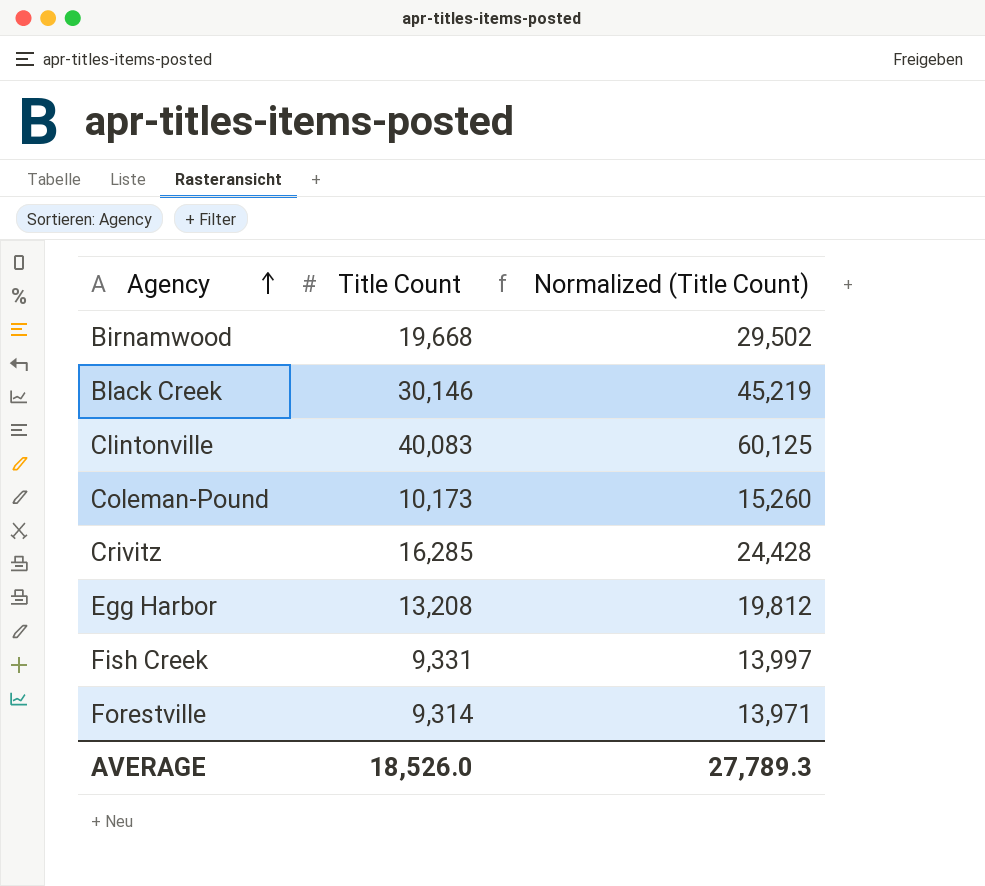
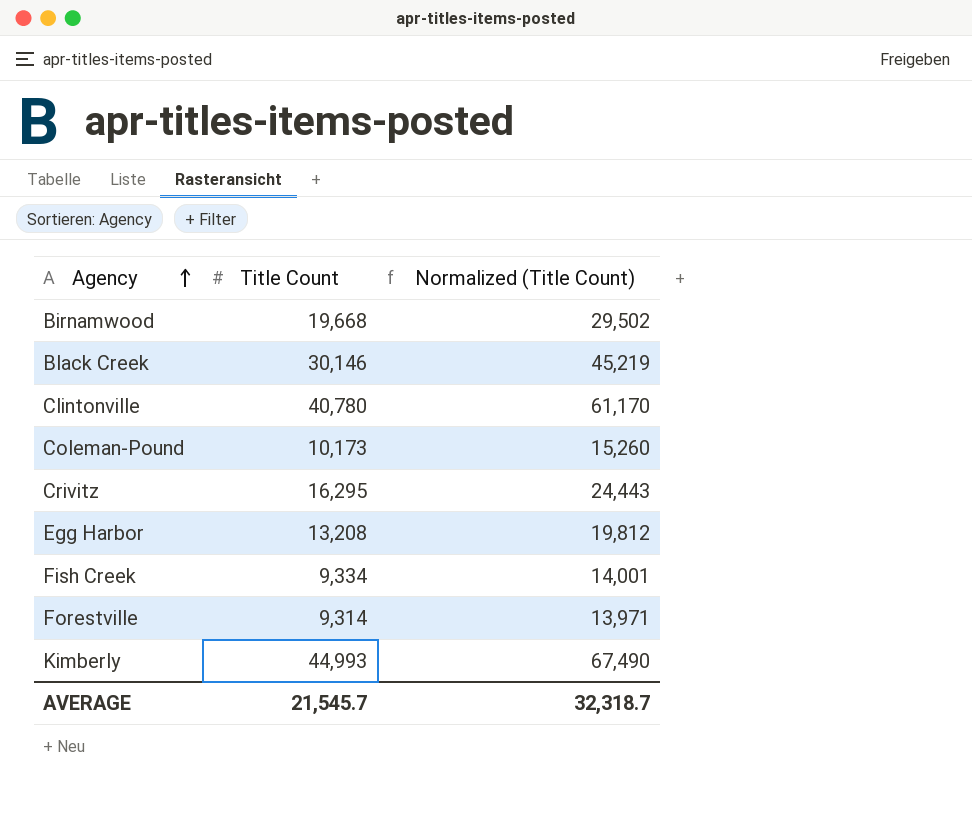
Clintonville | Title Count: 40,083 -> 40,780
Clintonville | Normalized (Title Count): 60,125 -> 61,170
Crivitz | Title Count: 16,285 -> 16,295
Crivitz | Normalized (Title Count): 24,428 -> 24,443
Fish Creek | Title Count: 9,331 -> 9,334
Fish Creek | Normalized (Title Count): 13,997 -> 14,001
row Kimberly: none -> 44,993 | 67,490
AVERAGE | Title Count: 18,526.0 -> 21,545.7
AVERAGE | Normalized (Title Count): 27,789.3 -> 32,318.7

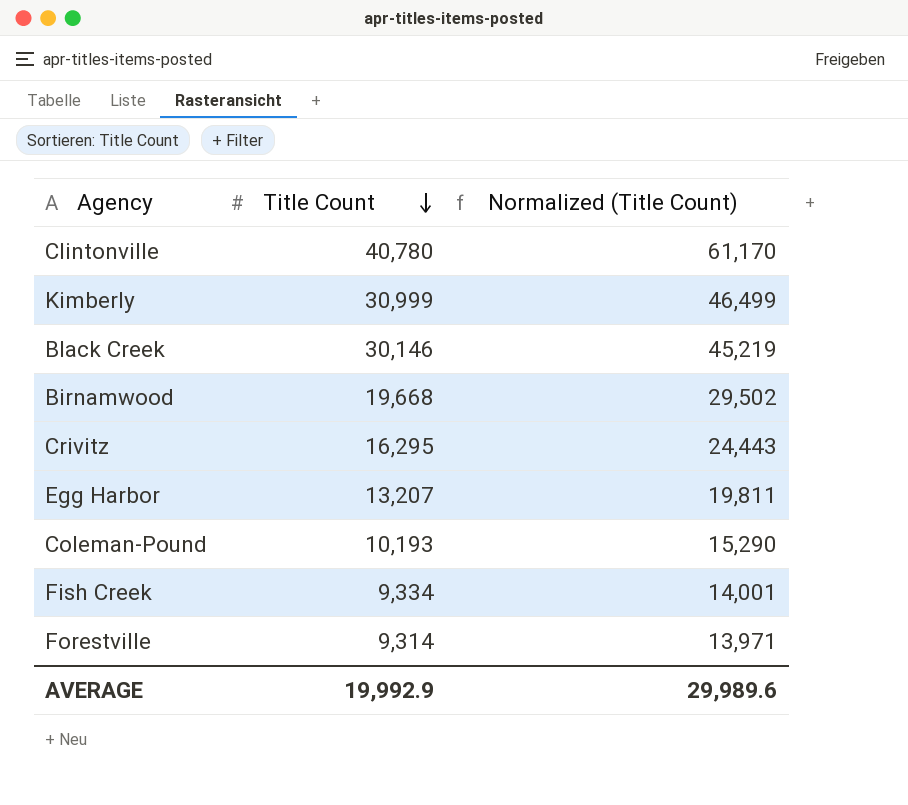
row order: Agency ascending -> Title Count descending
Kimberly | Title Count: 44,993 -> 30,999
Kimberly | Normalized (Title Count): 67,490 -> 46,499
Egg Harbor | Title Count: 13,208 -> 13,207
Egg Harbor | Normalized (Title Count): 19,812 -> 19,811
Coleman-Pound | Title Count: 10,173 -> 10,193
Coleman-Pound | Normalized (Title Count): 15,260 -> 15,290
AVERAGE | Title Count: 21,545.7 -> 19,992.9
AVERAGE | Normalized (Title Count): 32,318.7 -> 29,989.6

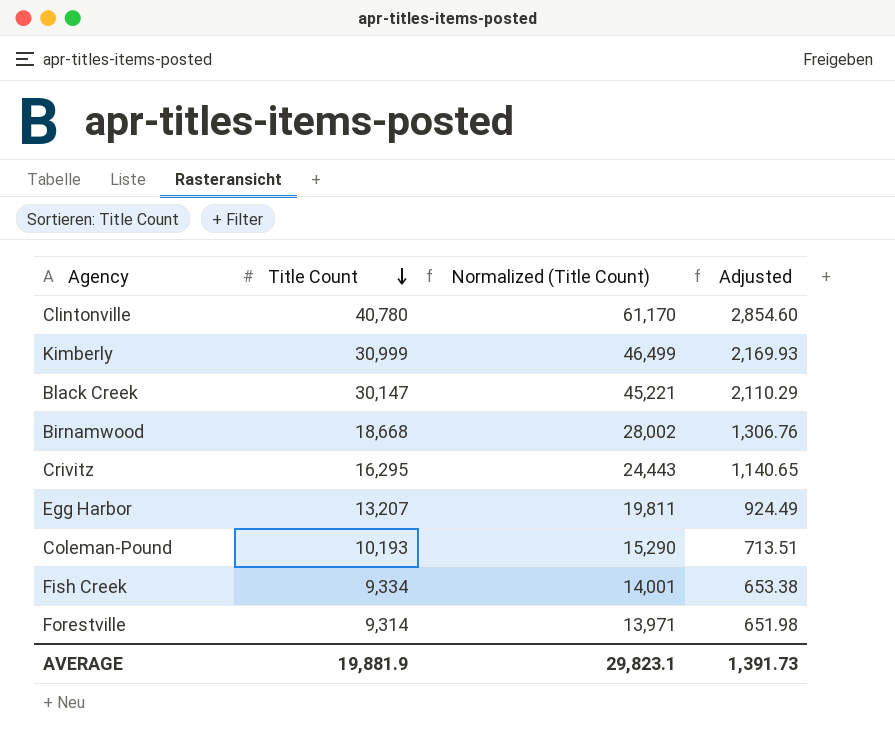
column Adjusted | formula: none -> [Title Count] * 0.07
Black Creek | Title Count: 30,146 -> 30,147
Black Creek | Normalized (Title Count): 45,219 -> 45,221
Birnamwood | Title Count: 19,668 -> 18,668
Birnamwood | Normalized (Title Count): 29,502 -> 28,002
AVERAGE | Title Count: 19,992.9 -> 19,881.9
AVERAGE | Normalized (Title Count): 29,989.6 -> 29,823.1

